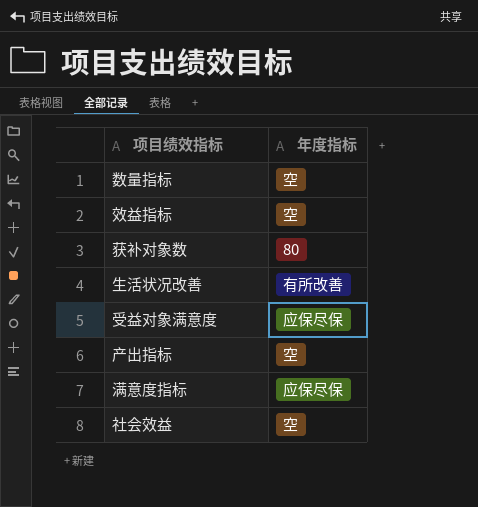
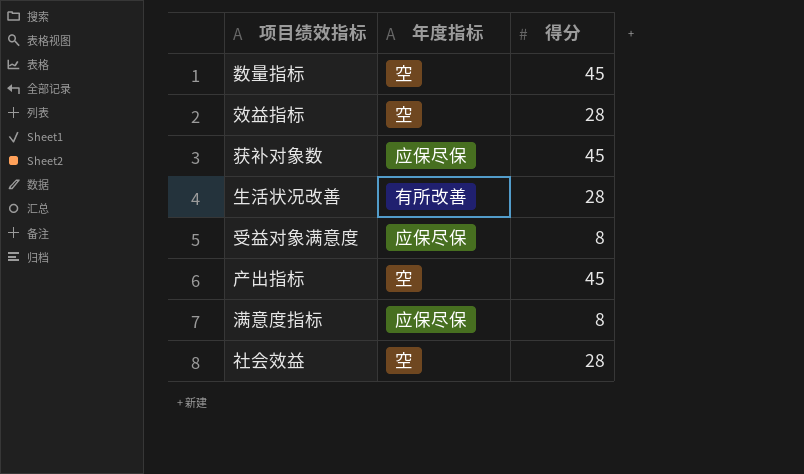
column 得分 | position: none -> 3
获补对象数 | 年度指标: 80 -> 应保尽保

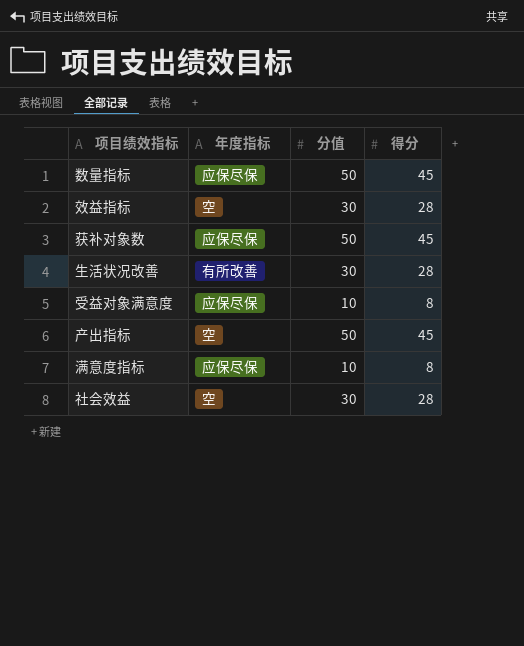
column 分值 | position: none -> 3
数量指标 | 年度指标: 空 -> 应保尽保

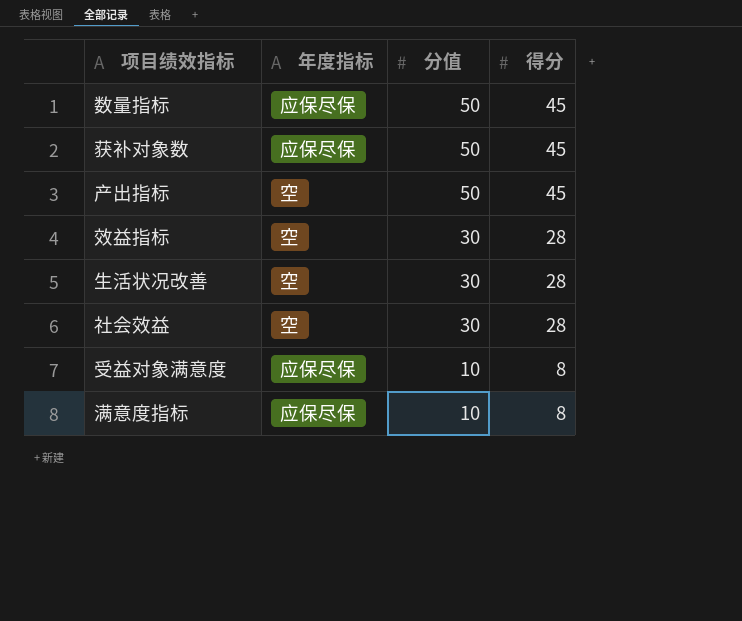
row order: none -> 分值 descending
生活状况改善 | 年度指标: 有所改善 -> 空

